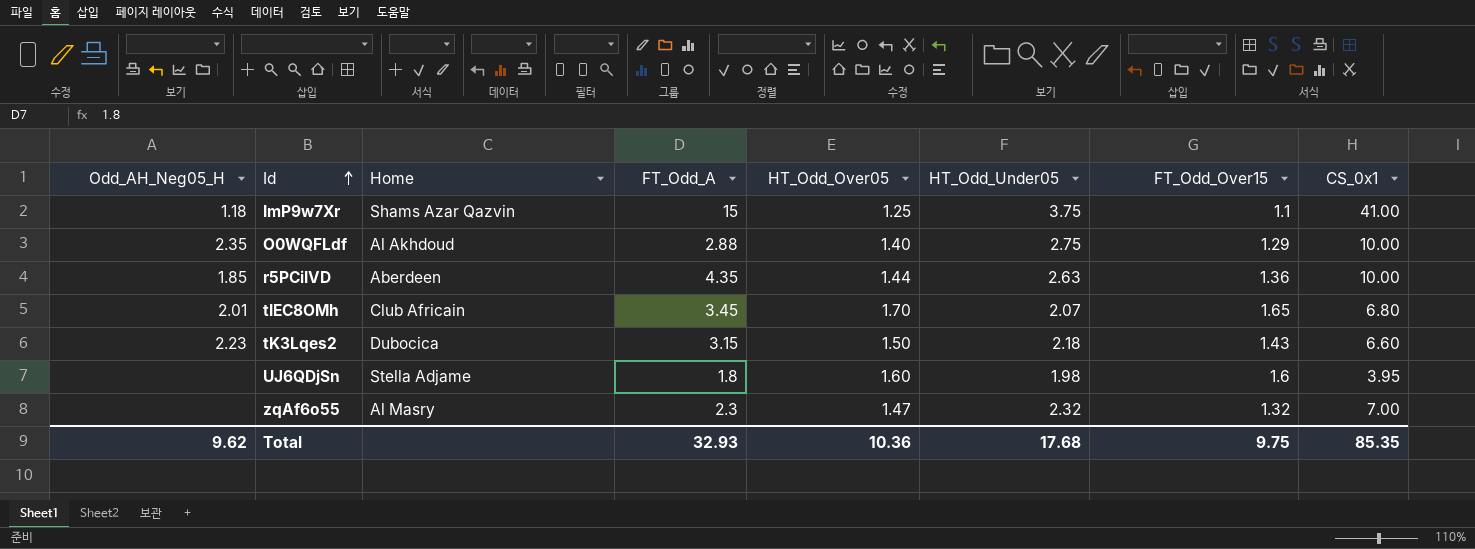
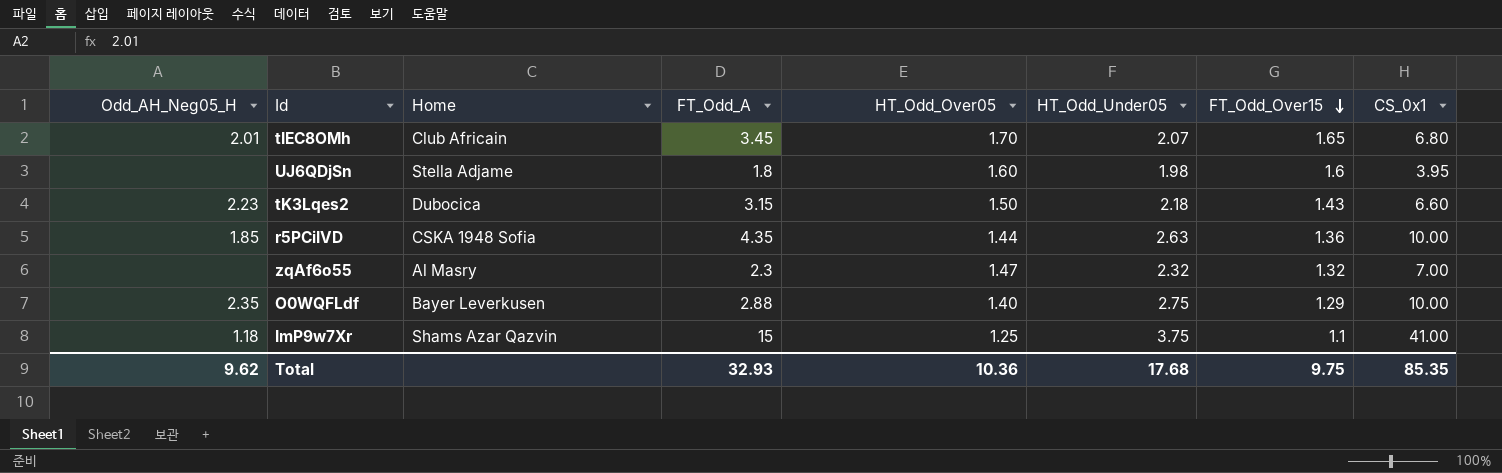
row order: Id ascending -> FT_Odd_Over15 descending
r5PCiIVD | Home: Aberdeen -> CSKA 1948 Sofia
O0WQFLdf | Home: Al Akhdoud -> Bayer Leverkusen

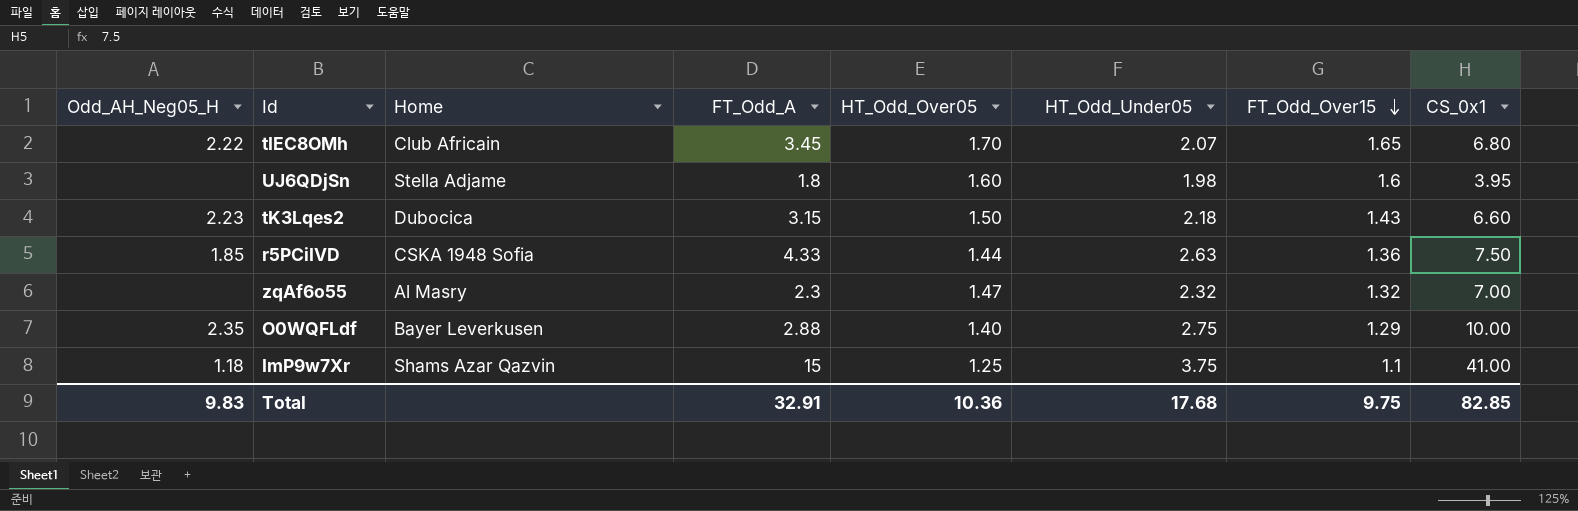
tIEC8OMh | Odd_AH_Neg05_H: 2.01 -> 2.22
r5PCiIVD | FT_Odd_A: 4.35 -> 4.33
r5PCiIVD | CS_0x1: 10.00 -> 7.50
Total | Odd_AH_Neg05_H: 9.62 -> 9.83
Total | FT_Odd_A: 32.93 -> 32.91
Total | CS_0x1: 85.35 -> 82.85

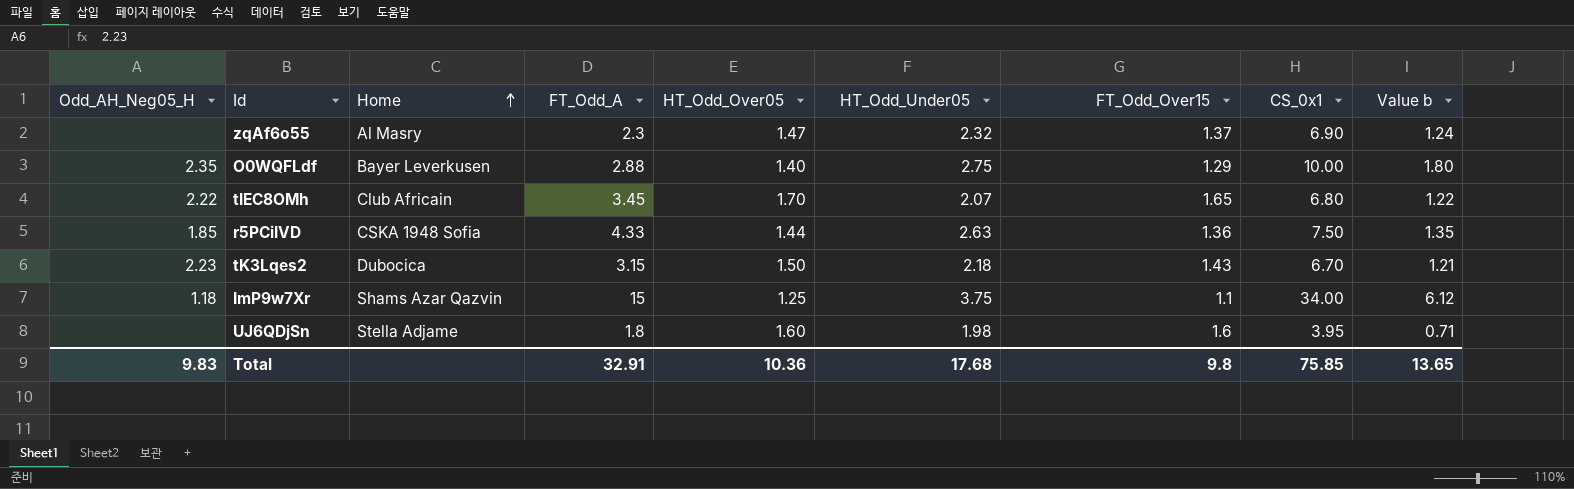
row order: FT_Odd_Over15 descending -> Home ascending
column Value b | formula: none -> [CS_0x1] * 0.18
zqAf6o55 | FT_Odd_Over15: 1.32 -> 1.37
zqAf6o55 | CS_0x1: 7.00 -> 6.90
tK3Lqes2 | CS_0x1: 6.60 -> 6.70
ImP9w7Xr | CS_0x1: 41.00 -> 34.00
Total | FT_Odd_Over15: 9.75 -> 9.8
Total | CS_0x1: 82.85 -> 75.85

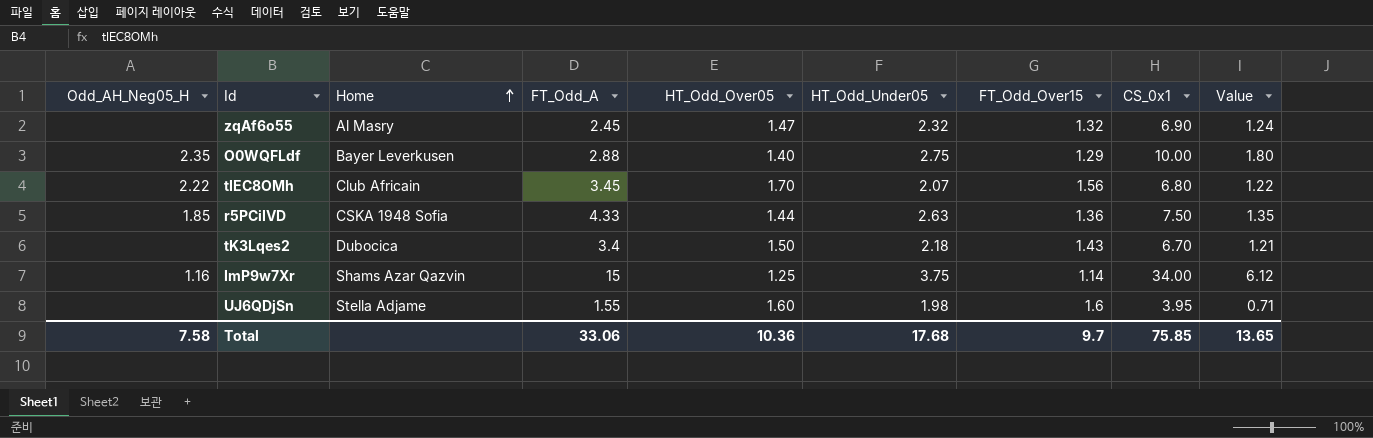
column name: Value b -> Value
zqAf6o55 | FT_Odd_A: 2.3 -> 2.45
zqAf6o55 | FT_Odd_Over15: 1.37 -> 1.32
tIEC8OMh | FT_Odd_Over15: 1.65 -> 1.56
tK3Lqes2 | Odd_AH_Neg05_H: 2.23 -> none
tK3Lqes2 | FT_Odd_A: 3.15 -> 3.4
ImP9w7Xr | Odd_AH_Neg05_H: 1.18 -> 1.16
ImP9w7Xr | FT_Odd_Over15: 1.1 -> 1.14
UJ6QDjSn | FT_Odd_A: 1.8 -> 1.55
Total | Odd_AH_Neg05_H: 9.83 -> 7.58
Total | FT_Odd_A: 32.91 -> 33.06
Total | FT_Odd_Over15: 9.8 -> 9.7

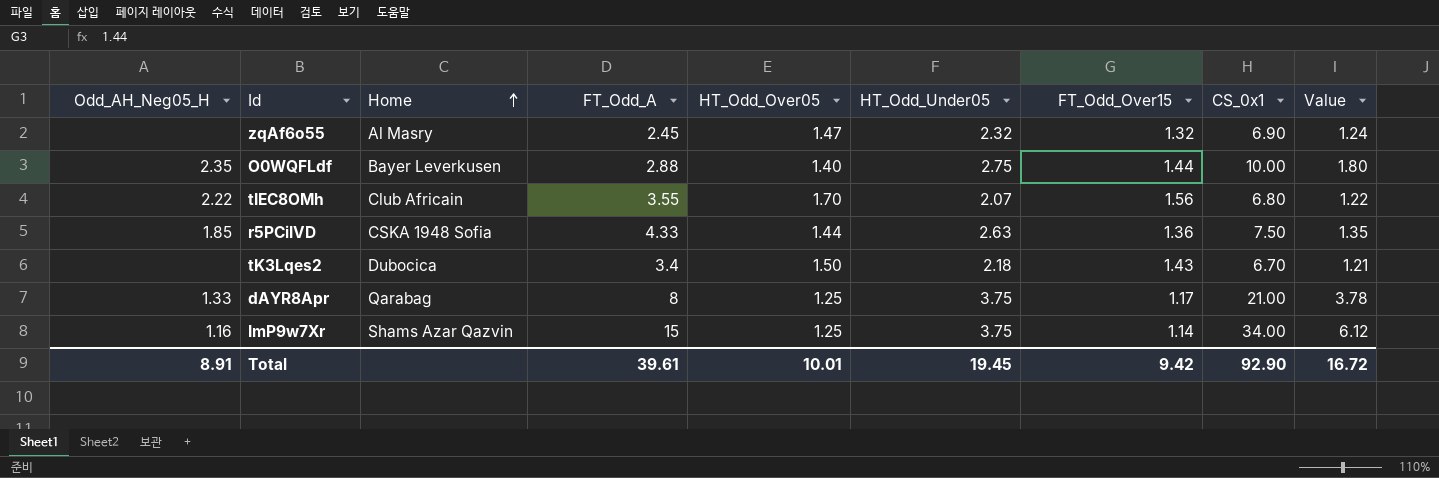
row UJ6QDjSn: none | Stella Adjame | 1.55 | 1.60 | 1.98 | 1.6 | 3.95 | 0.71 -> none
O0WQFLdf | FT_Odd_Over15: 1.29 -> 1.44
tIEC8OMh | FT_Odd_A: 3.45 -> 3.55
row dAYR8Apr: none -> 1.33 | Qarabag | 8 | 1.25 | 3.75 | 1.17 | 21.00 | 3.78
Total | Odd_AH_Neg05_H: 7.58 -> 8.91
Total | FT_Odd_A: 33.06 -> 39.61
Total | HT_Odd_Over05: 10.36 -> 10.01
Total | HT_Odd_Under05: 17.68 -> 19.45
Total | FT_Odd_Over15: 9.7 -> 9.42
Total | CS_0x1: 75.85 -> 92.90
Total | Value: 13.65 -> 16.72

